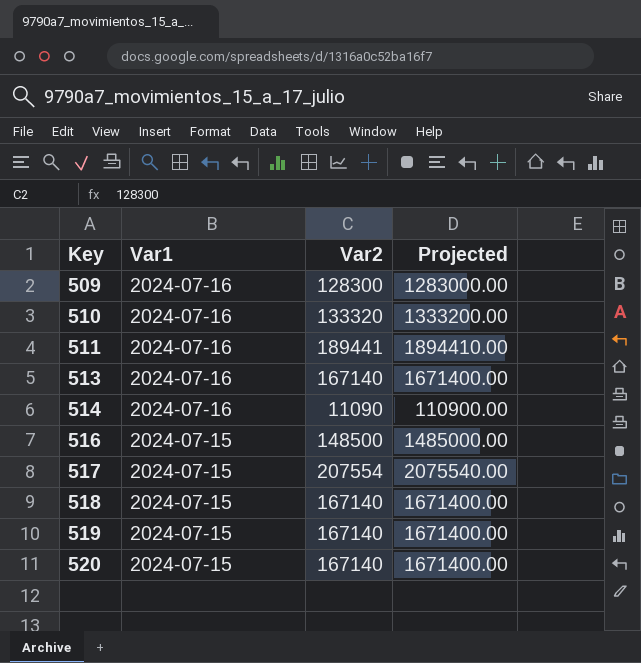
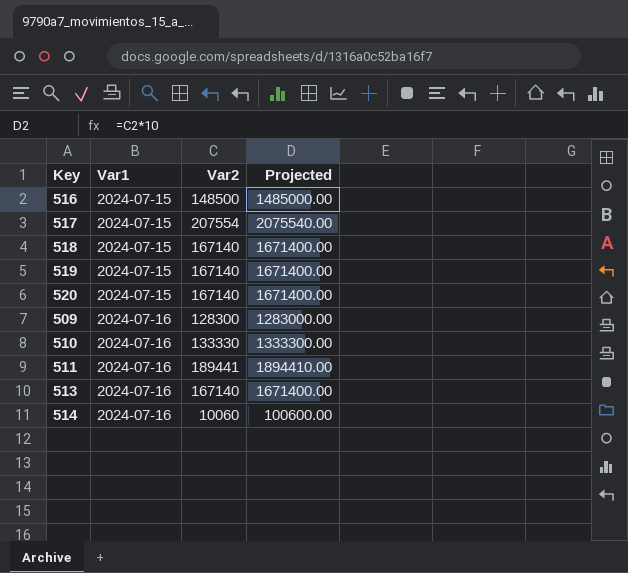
row order: Key ascending -> Var1 ascending
510 | Var2: 133320 -> 133330
510 | Projected: 1333200.00 -> 1333300.00
514 | Var2: 11090 -> 10060
514 | Projected: 110900.00 -> 100600.00

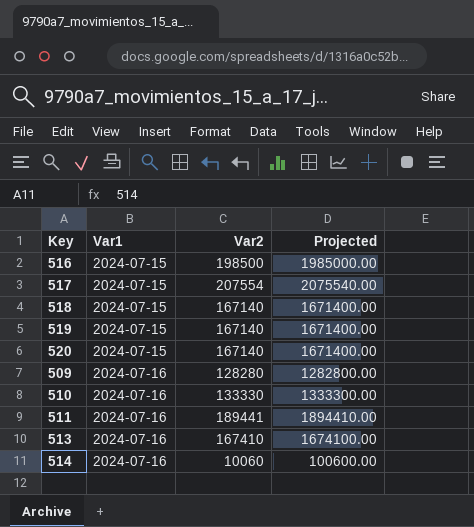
516 | Var2: 148500 -> 198500
516 | Projected: 1485000.00 -> 1985000.00
509 | Var2: 128300 -> 128280
509 | Projected: 1283000.00 -> 1282800.00
513 | Var2: 167140 -> 167410
513 | Projected: 1671400.00 -> 1674100.00

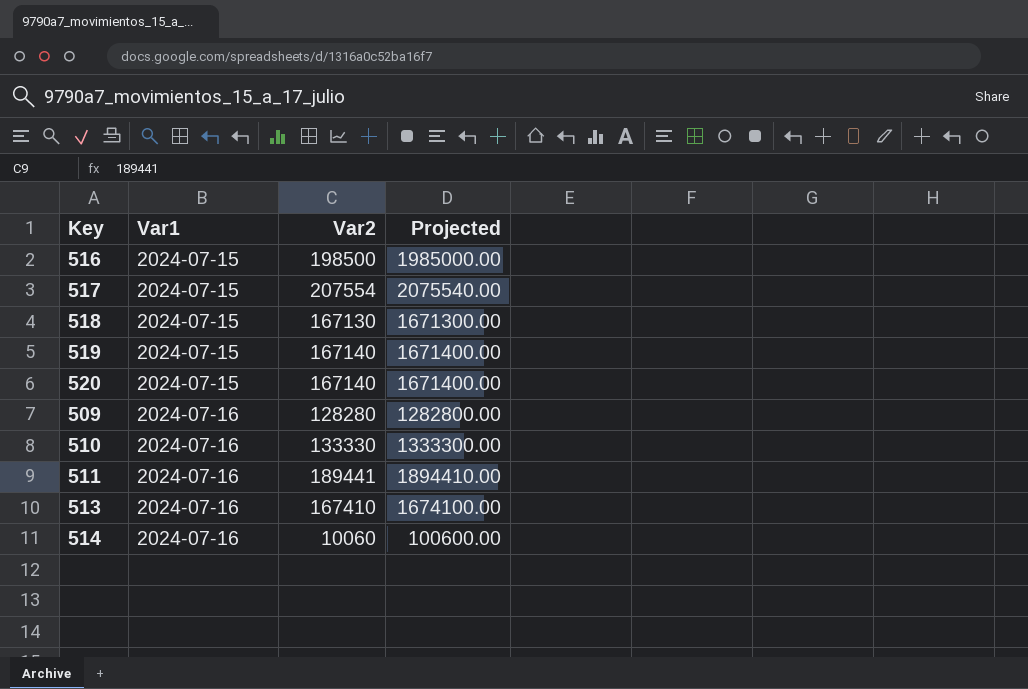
518 | Var2: 167140 -> 167130
518 | Projected: 1671400.00 -> 1671300.00

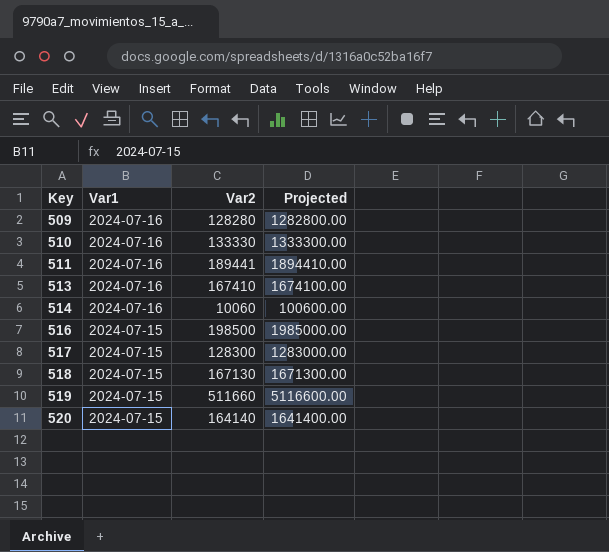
row order: Var1 ascending -> Key ascending
517 | Var2: 207554 -> 128300
517 | Projected: 2075540.00 -> 1283000.00
519 | Var2: 167140 -> 511660
519 | Projected: 1671400.00 -> 5116600.00
520 | Var2: 167140 -> 164140
520 | Projected: 1671400.00 -> 1641400.00

